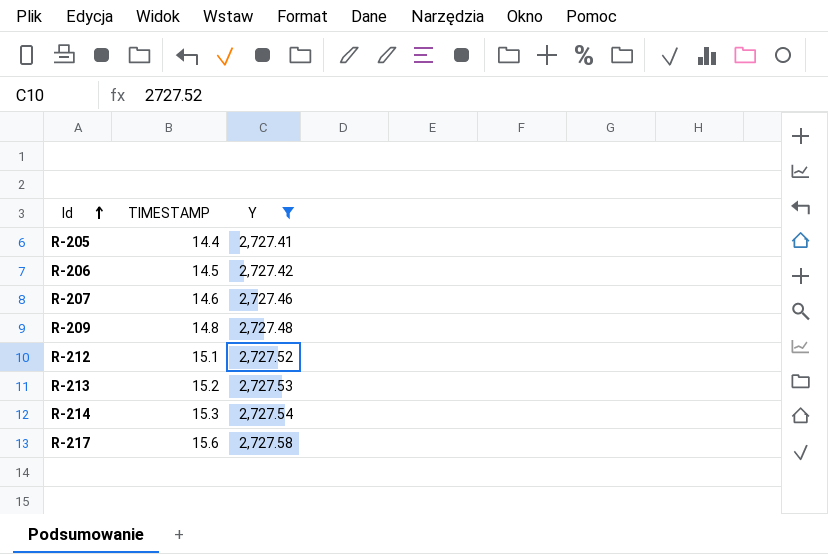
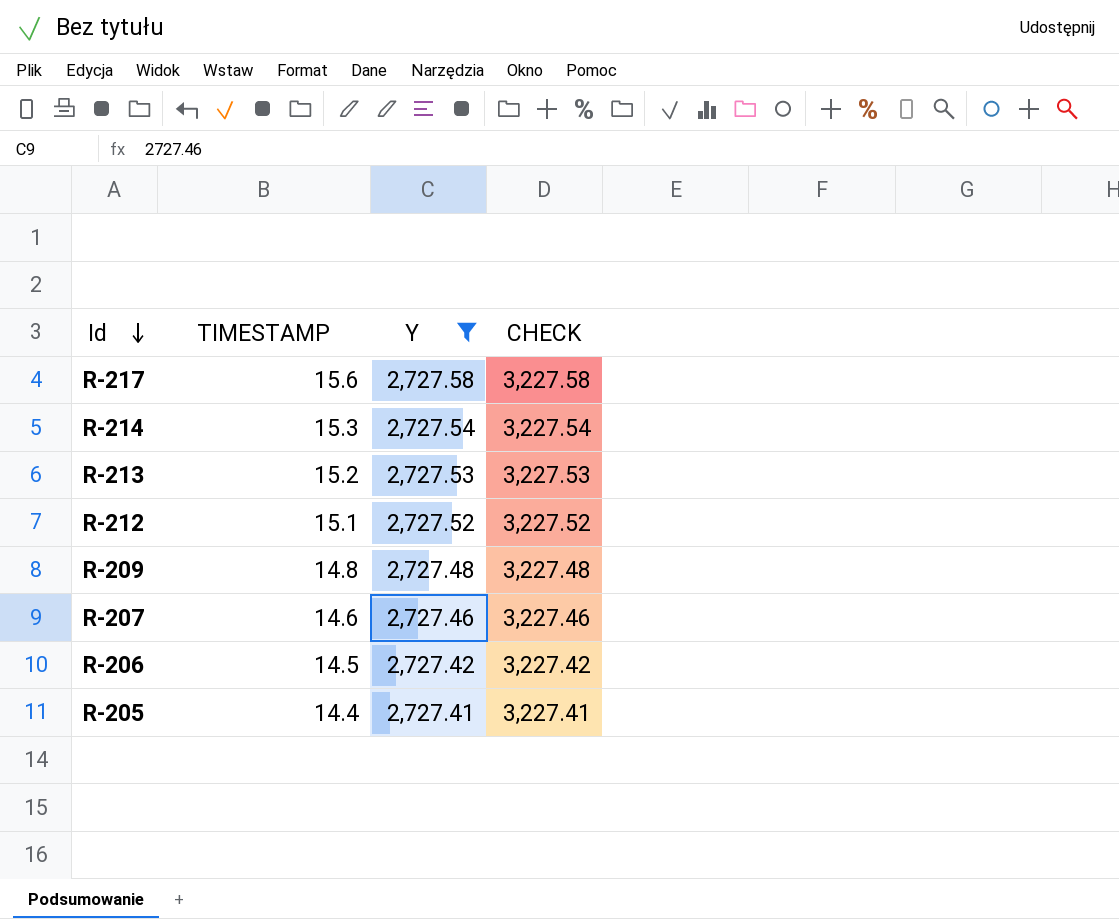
row order: Id ascending -> Id descending
column CHECK | formula: none -> [Y] + 500

